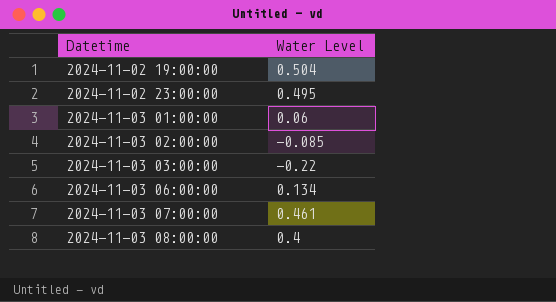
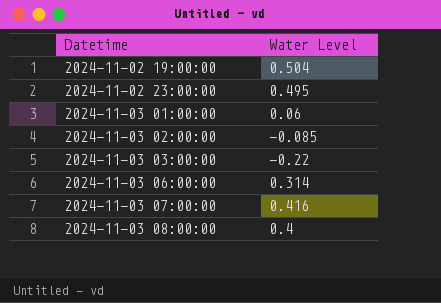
2024-11-03 06:00:00 | Water Level: 0.134 -> 0.314
2024-11-03 07:00:00 | Water Level: 0.461 -> 0.416

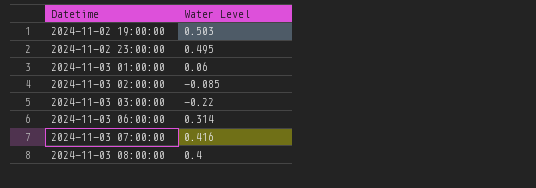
2024-11-02 19:00:00 | Water Level: 0.504 -> 0.503

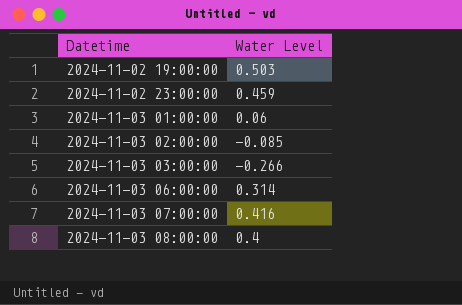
2024-11-02 23:00:00 | Water Level: 0.495 -> 0.459
2024-11-03 03:00:00 | Water Level: -0.22 -> -0.266

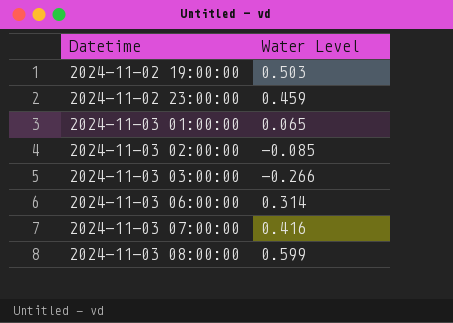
2024-11-03 01:00:00 | Water Level: 0.06 -> 0.065
2024-11-03 08:00:00 | Water Level: 0.4 -> 0.599

